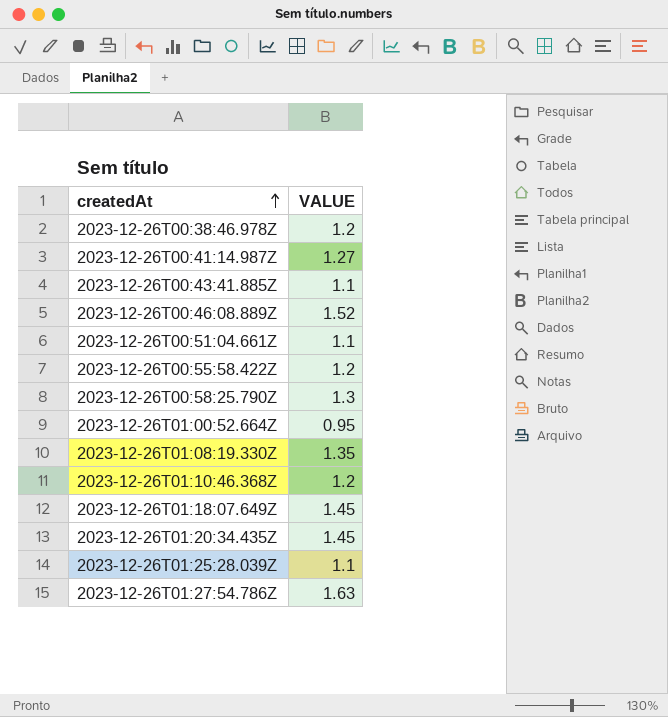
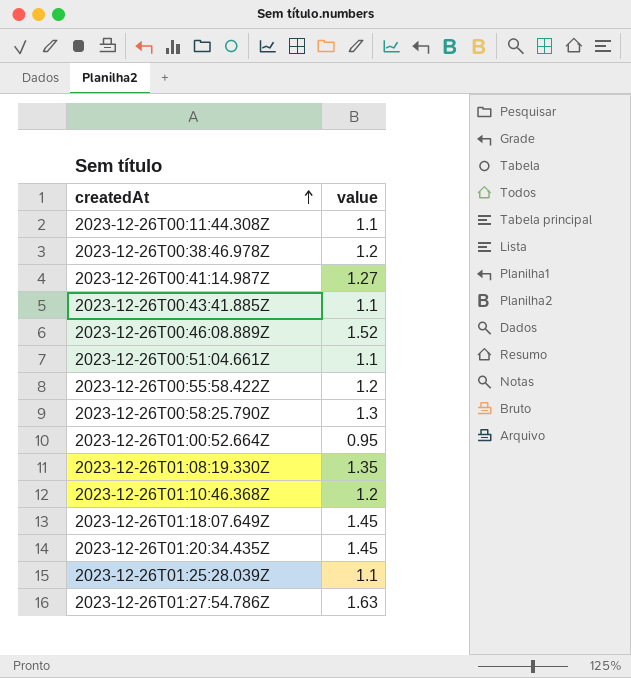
column name: VALUE -> value
row 2023-12-26T00:11:44.308Z: none -> 1.1

